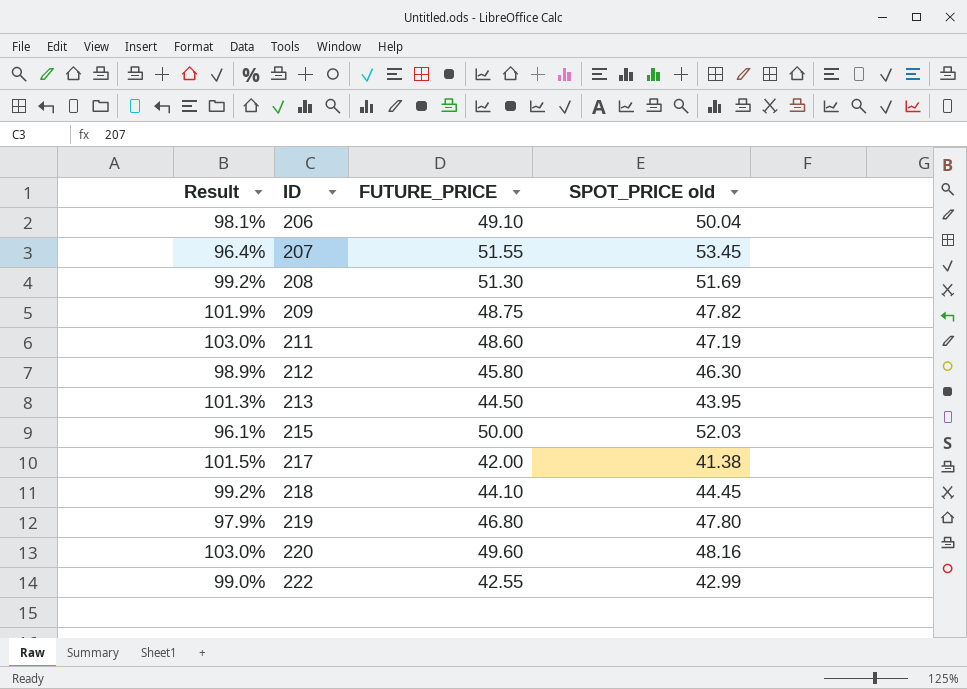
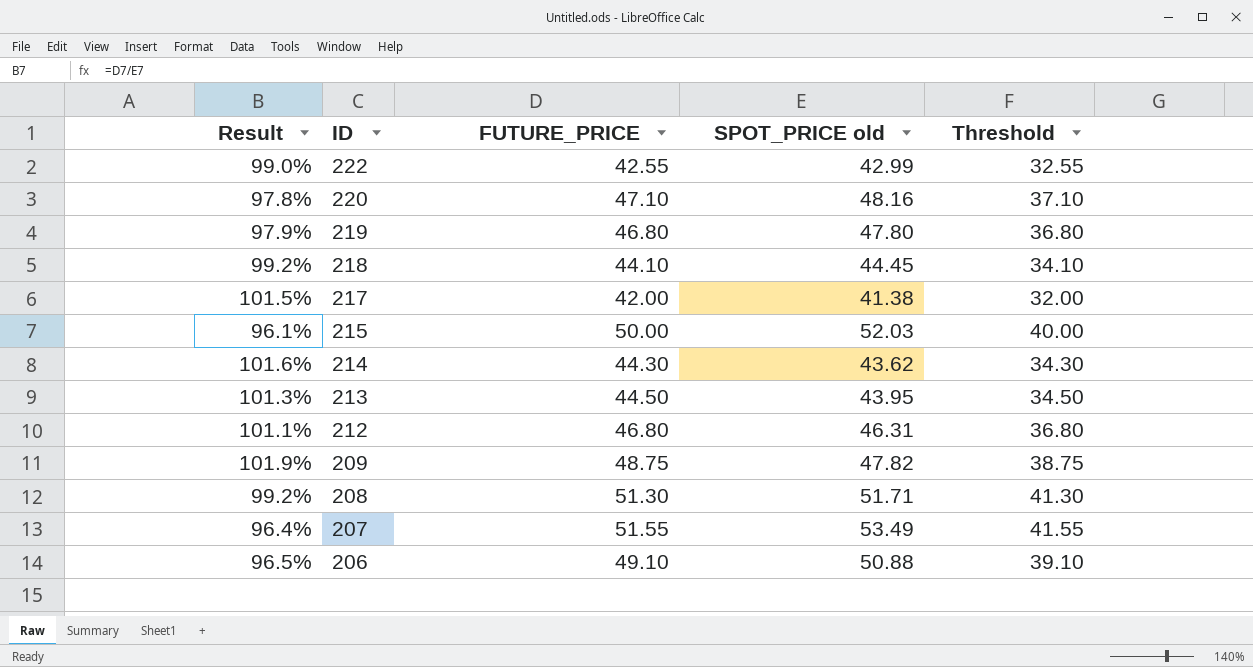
row order: ID ascending -> ID descending
column Threshold | formula: none -> [FUTURE_PRICE] - 10
row 211: 103.0% | 48.60 | 47.19 -> none
220 | Result: 103.0% -> 97.8%
220 | FUTURE_PRICE: 49.60 -> 47.10
row 214: none -> 101.6% | 44.30 | 43.62 | 34.30
212 | Result: 98.9% -> 101.1%
212 | FUTURE_PRICE: 45.80 -> 46.80
212 | SPOT_PRICE old: 46.30 -> 46.31
208 | SPOT_PRICE old: 51.69 -> 51.71
207 | SPOT_PRICE old: 53.45 -> 53.49
206 | Result: 98.1% -> 96.5%
206 | SPOT_PRICE old: 50.04 -> 50.88

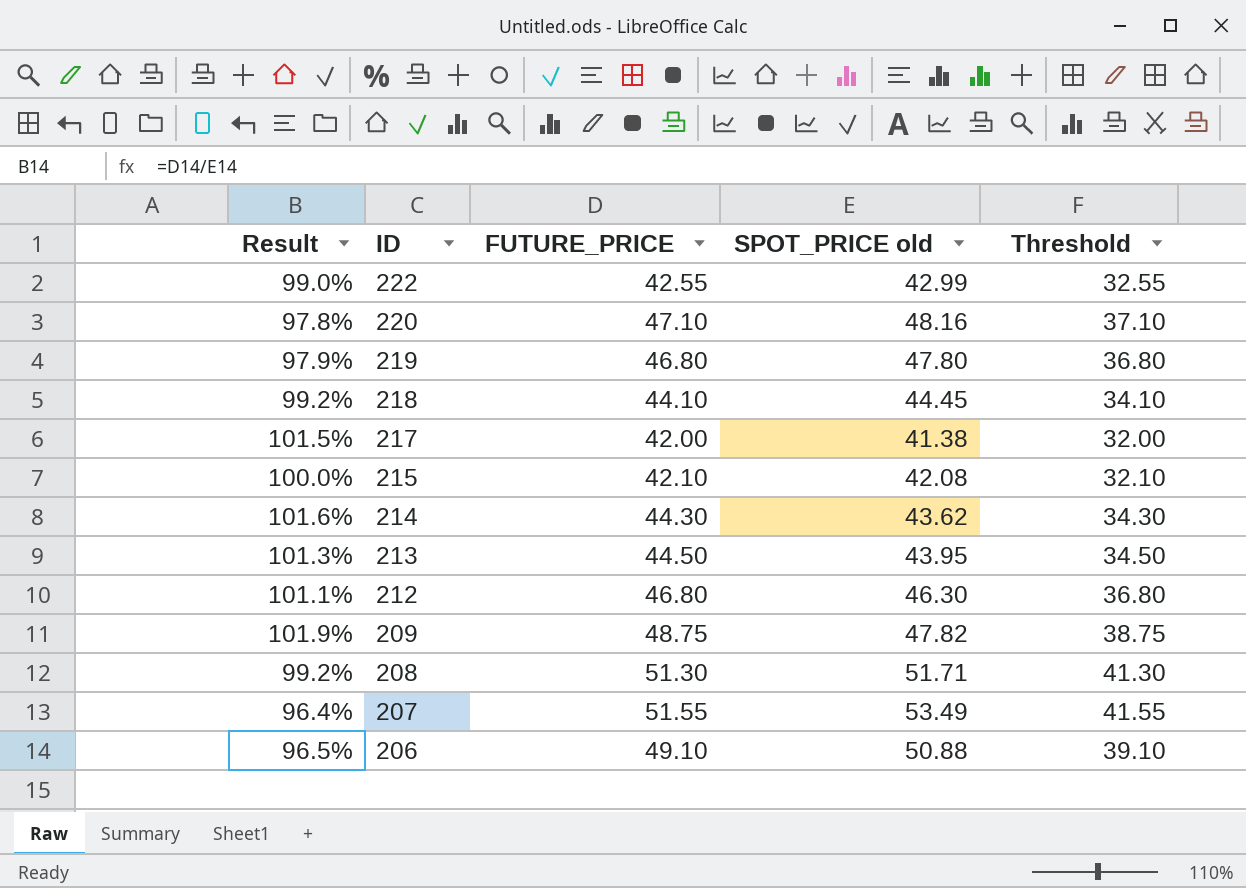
215 | Result: 96.1% -> 100.0%
215 | FUTURE_PRICE: 50.00 -> 42.10
215 | SPOT_PRICE old: 52.03 -> 42.08
215 | Threshold: 40.00 -> 32.10
212 | SPOT_PRICE old: 46.31 -> 46.30

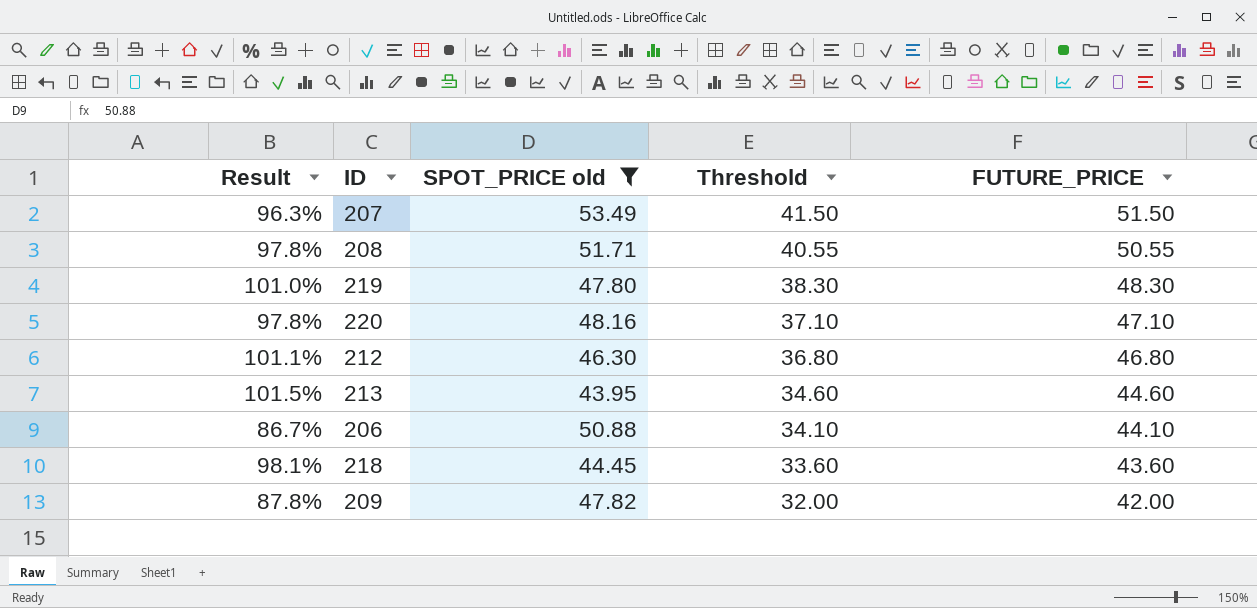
filter: none -> SPOT_PRICE old >= 43.95
row order: ID descending -> Threshold descending
column FUTURE_PRICE | position: 3 -> 5
207 | Result: 96.4% -> 96.3%
207 | Threshold: 41.55 -> 41.50
207 | FUTURE_PRICE: 51.55 -> 51.50
208 | Result: 99.2% -> 97.8%
208 | Threshold: 41.30 -> 40.55
208 | FUTURE_PRICE: 51.30 -> 50.55
219 | Result: 97.9% -> 101.0%
219 | Threshold: 36.80 -> 38.30
219 | FUTURE_PRICE: 46.80 -> 48.30
213 | Result: 101.3% -> 101.5%
213 | Threshold: 34.50 -> 34.60
213 | FUTURE_PRICE: 44.50 -> 44.60
206 | Result: 96.5% -> 86.7%
206 | Threshold: 39.10 -> 34.10
206 | FUTURE_PRICE: 49.10 -> 44.10
218 | Result: 99.2% -> 98.1%
218 | Threshold: 34.10 -> 33.60
218 | FUTURE_PRICE: 44.10 -> 43.60
209 | Result: 101.9% -> 87.8%
209 | Threshold: 38.75 -> 32.00
209 | FUTURE_PRICE: 48.75 -> 42.00

